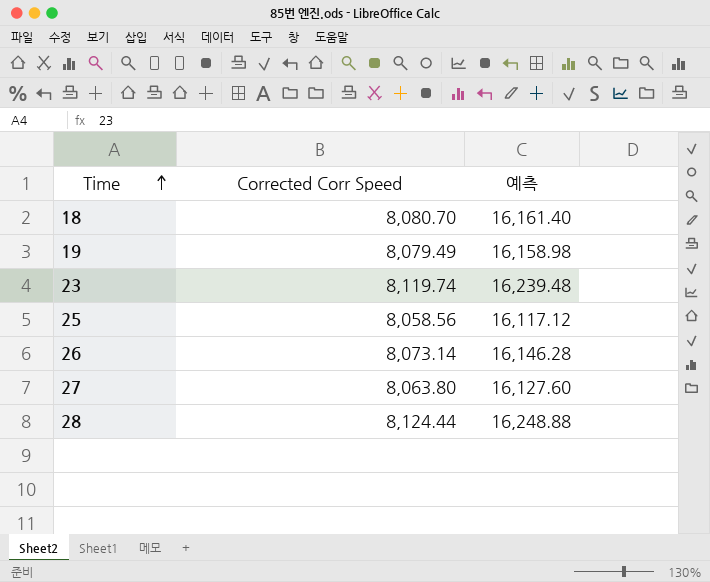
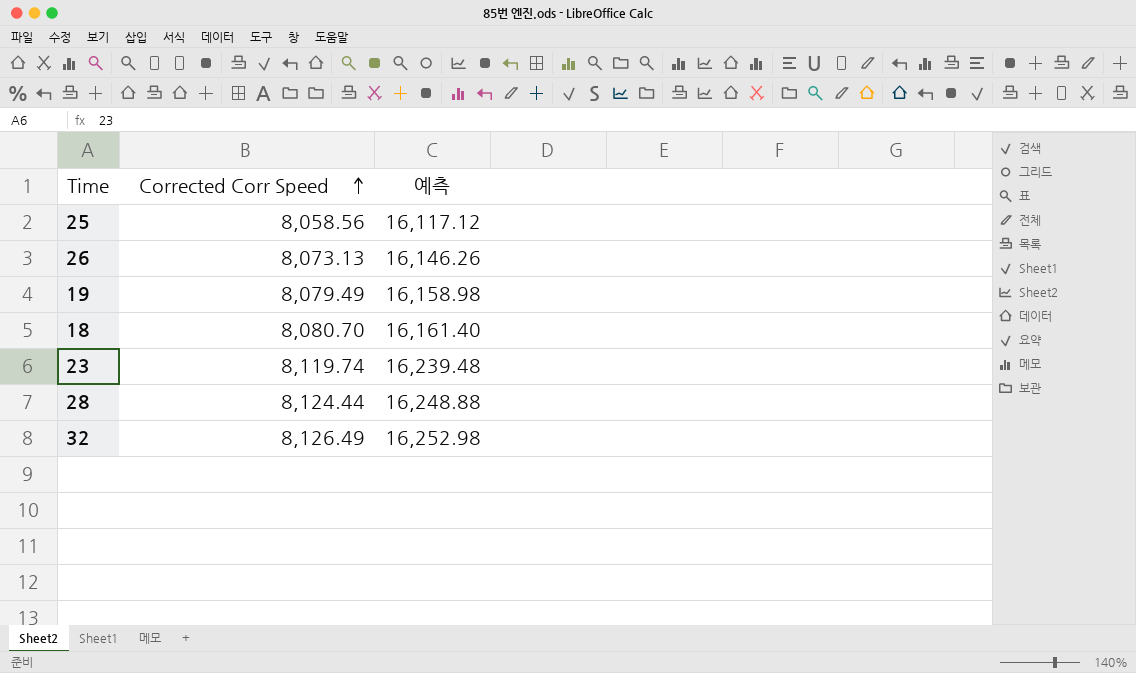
row order: Time ascending -> Corrected Corr Speed ascending
row 27: 8,063.80 | 16,127.60 -> none
26 | Corrected Corr Speed: 8,073.14 -> 8,073.13
26 | 예측: 16,146.28 -> 16,146.26
row 32: none -> 8,126.49 | 16,252.98

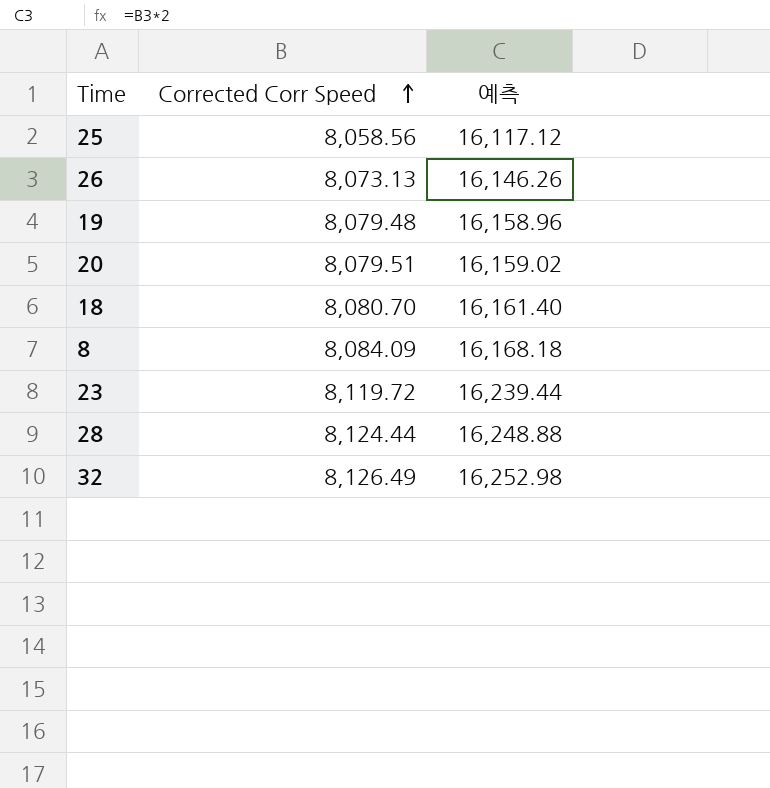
19 | Corrected Corr Speed: 8,079.49 -> 8,079.48
19 | 예측: 16,158.98 -> 16,158.96
row 20: none -> 8,079.51 | 16,159.02
row 8: none -> 8,084.09 | 16,168.18
23 | Corrected Corr Speed: 8,119.74 -> 8,119.72
23 | 예측: 16,239.48 -> 16,239.44

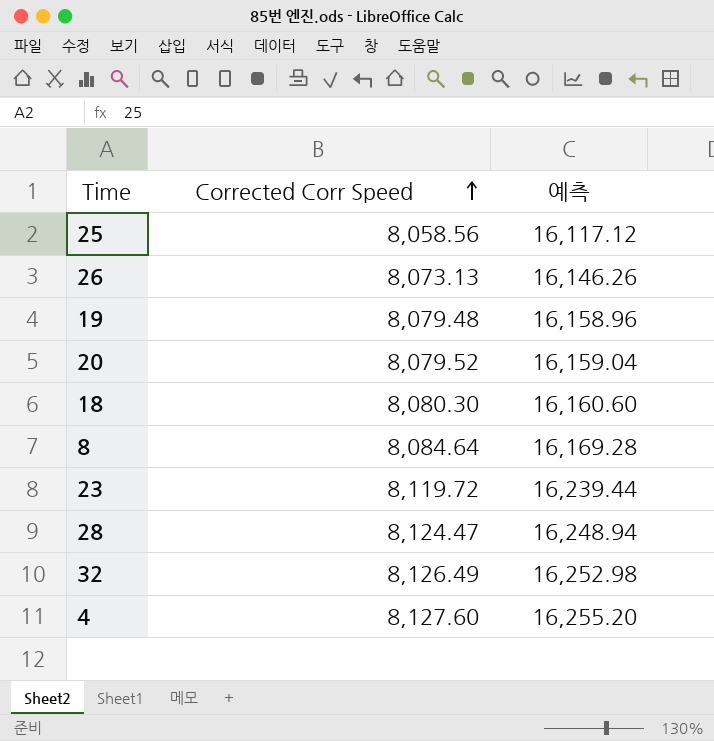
20 | Corrected Corr Speed: 8,079.51 -> 8,079.52
20 | 예측: 16,159.02 -> 16,159.04
18 | Corrected Corr Speed: 8,080.70 -> 8,080.30
18 | 예측: 16,161.40 -> 16,160.60
8 | Corrected Corr Speed: 8,084.09 -> 8,084.64
8 | 예측: 16,168.18 -> 16,169.28
28 | Corrected Corr Speed: 8,124.44 -> 8,124.47
28 | 예측: 16,248.88 -> 16,248.94
row 4: none -> 8,127.60 | 16,255.20

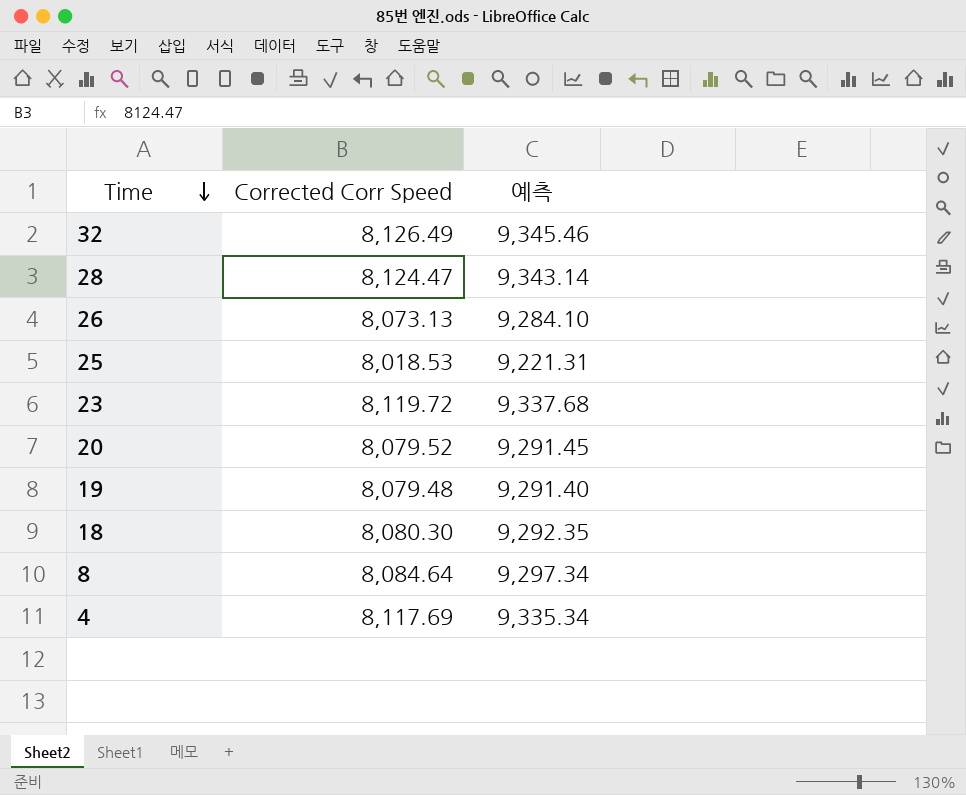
row order: Corrected Corr Speed ascending -> Time descending
column 예측 | formula: [Corrected Corr Speed] * 2 -> [Corrected Corr Speed] * 1.15
25 | Corrected Corr Speed: 8,058.56 -> 8,018.53
4 | Corrected Corr Speed: 8,127.60 -> 8,117.69

